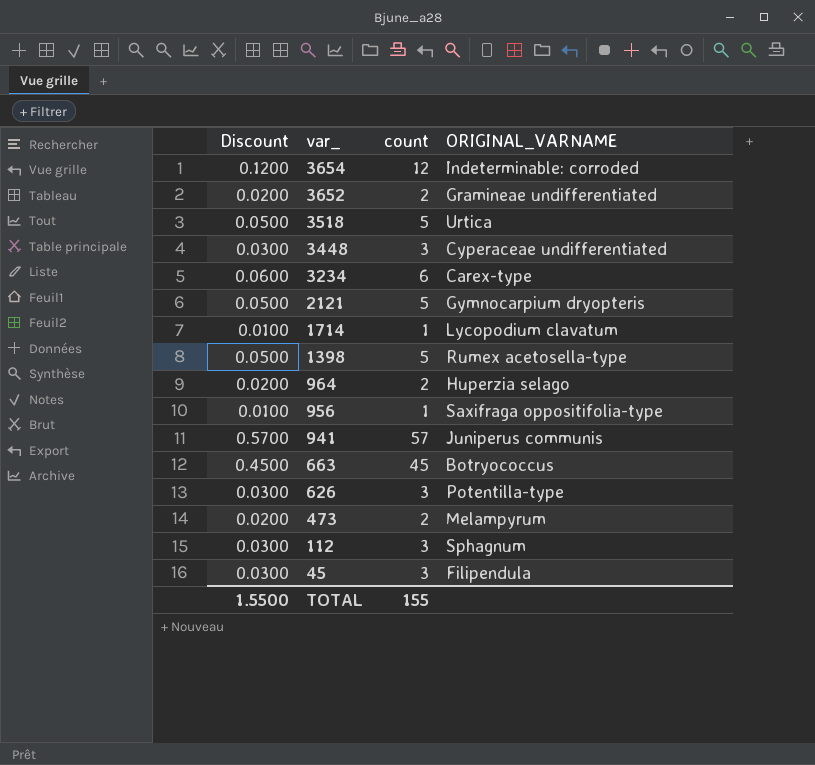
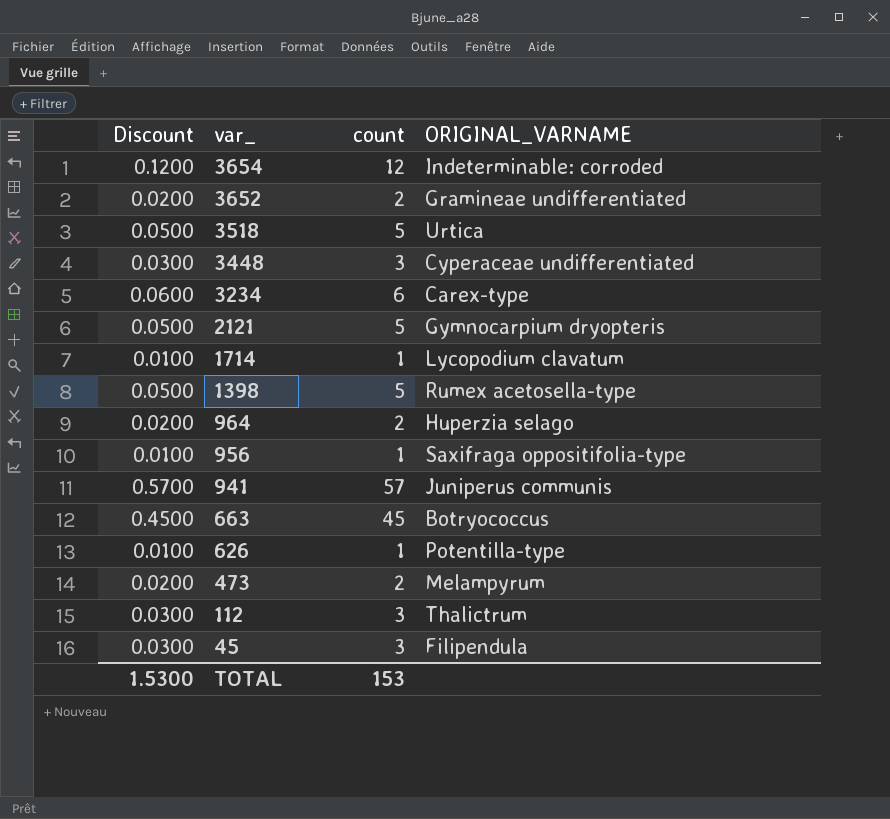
626 | Discount: 0.0300 -> 0.0100
626 | count: 3 -> 1
112 | ORIGINAL_VARNAME: Sphagnum -> Thalictrum
TOTAL | Discount: 1.5500 -> 1.5300
TOTAL | count: 155 -> 153

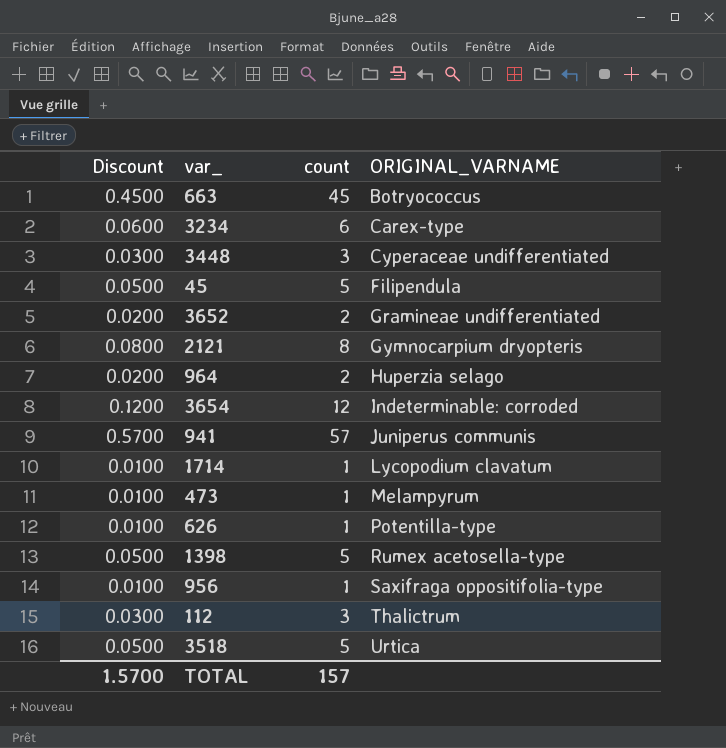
row order: var_ descending -> ORIGINAL_VARNAME ascending
45 | Discount: 0.0300 -> 0.0500
45 | count: 3 -> 5
2121 | Discount: 0.0500 -> 0.0800
2121 | count: 5 -> 8
473 | Discount: 0.0200 -> 0.0100
473 | count: 2 -> 1
TOTAL | Discount: 1.5300 -> 1.5700
TOTAL | count: 153 -> 157

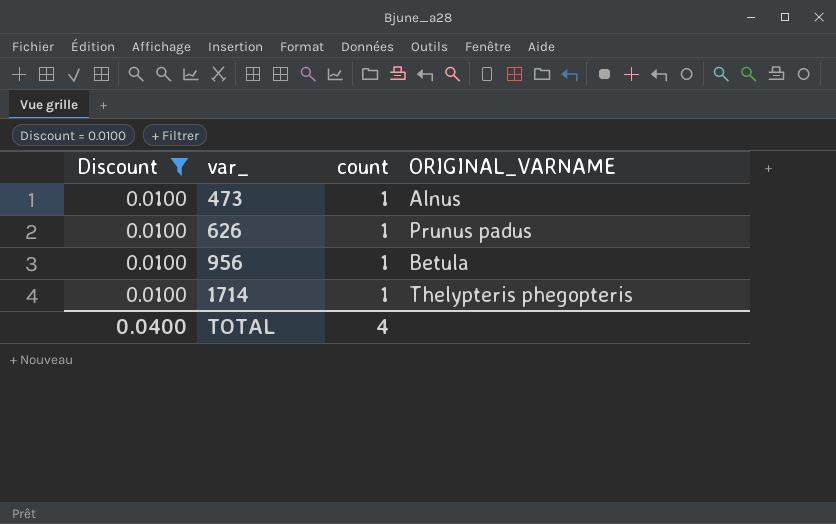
filter: none -> Discount = 0.0100
row order: ORIGINAL_VARNAME ascending -> var_ ascending
473 | ORIGINAL_VARNAME: Melampyrum -> Alnus
626 | ORIGINAL_VARNAME: Potentilla-type -> Prunus padus
956 | ORIGINAL_VARNAME: Saxifraga oppositifolia-type -> Betula
1714 | ORIGINAL_VARNAME: Lycopodium clavatum -> Thelypteris phegopteris
TOTAL | Discount: 1.5700 -> 0.0400
TOTAL | count: 157 -> 4

